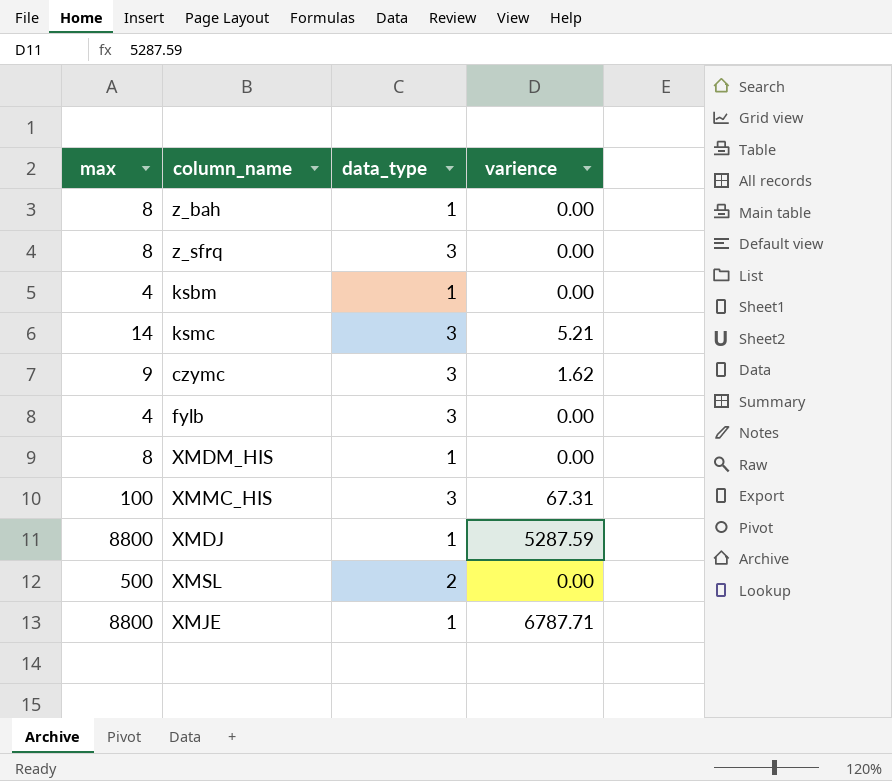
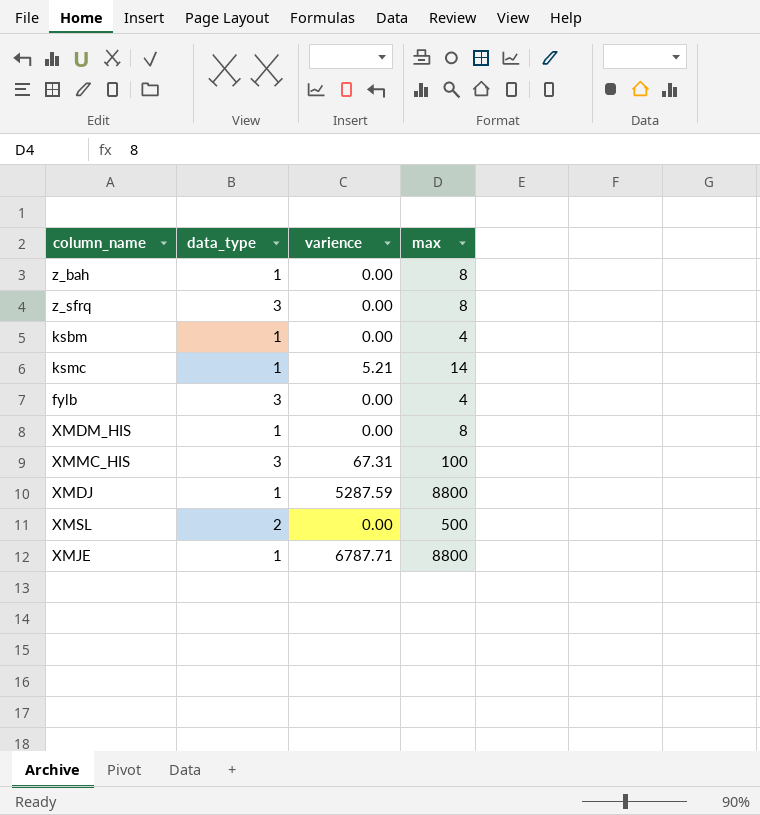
column max | position: 1 -> 4
row czymc: 9 | 3 | 1.62 -> none
ksmc | data_type: 3 -> 1

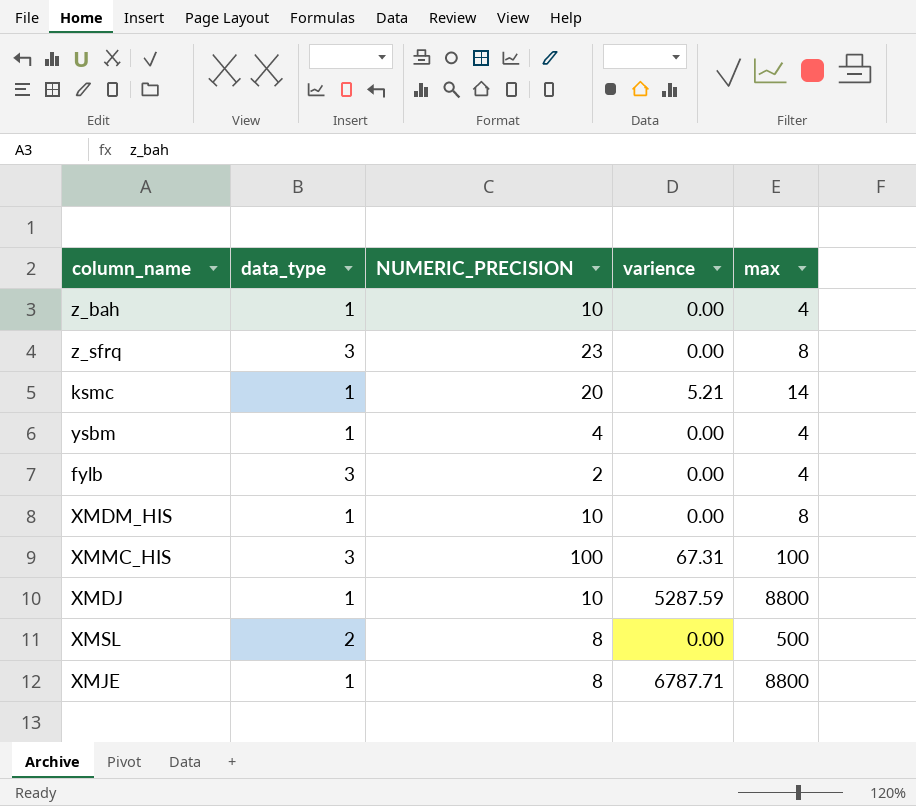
column NUMERIC_PRECISION | position: none -> 3
row ksbm: 1 | 0.00 | 4 -> none
z_bah | max: 8 -> 4
row ysbm: none -> 1 | 4 | 0.00 | 4

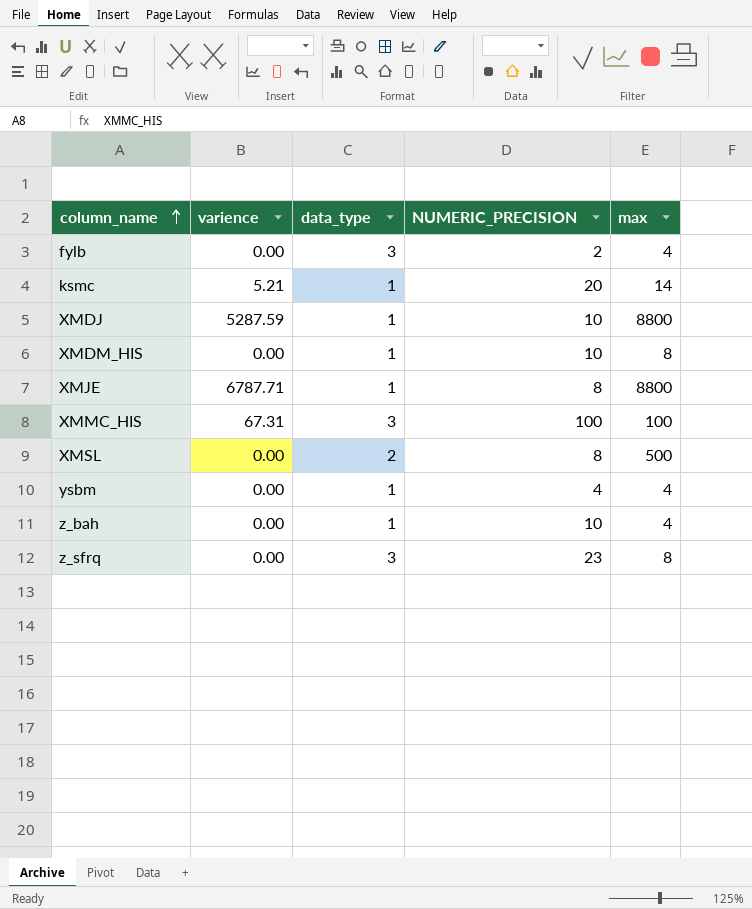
row order: none -> column_name ascending
column varience | position: 4 -> 2

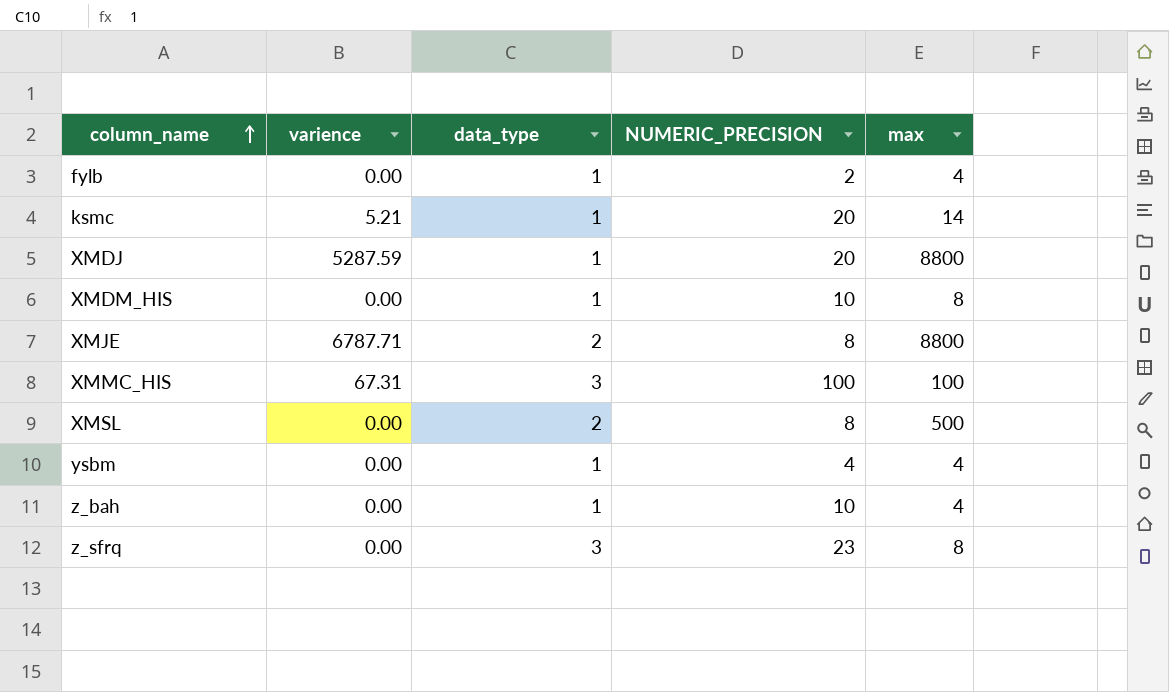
fylb | data_type: 3 -> 1
XMDJ | NUMERIC_PRECISION: 10 -> 20
XMJE | data_type: 1 -> 2

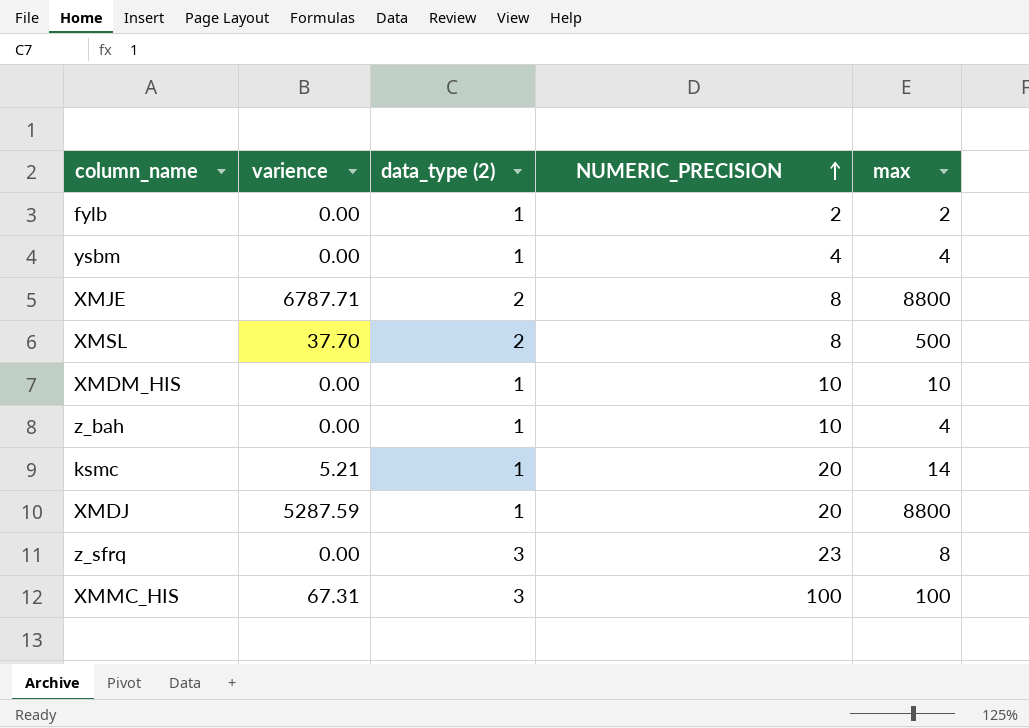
row order: column_name ascending -> NUMERIC_PRECISION ascending
column name: data_type -> data_type (2)
fylb | max: 4 -> 2
XMSL | varience: 0.00 -> 37.70
XMDM_HIS | max: 8 -> 10

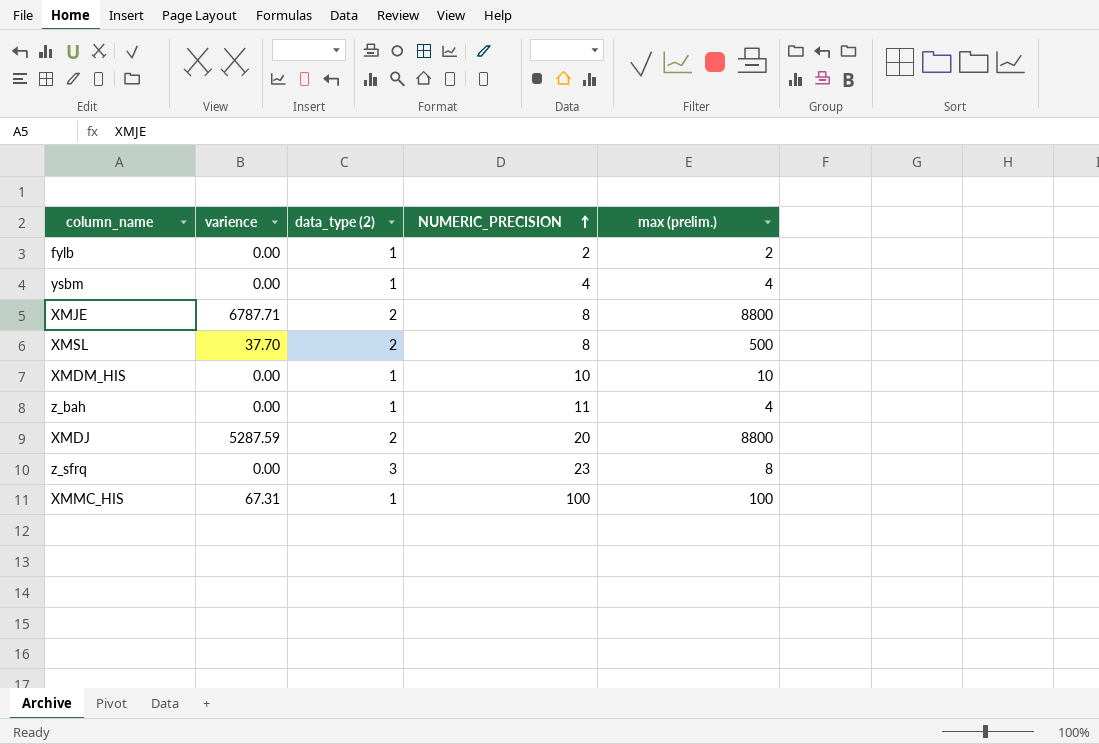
column name: max -> max (prelim.)
row ksmc: 5.21 | 1 | 20 | 14 -> none
z_bah | NUMERIC_PRECISION: 10 -> 11
XMDJ | data_type (2): 1 -> 2
XMMC_HIS | data_type (2): 3 -> 1

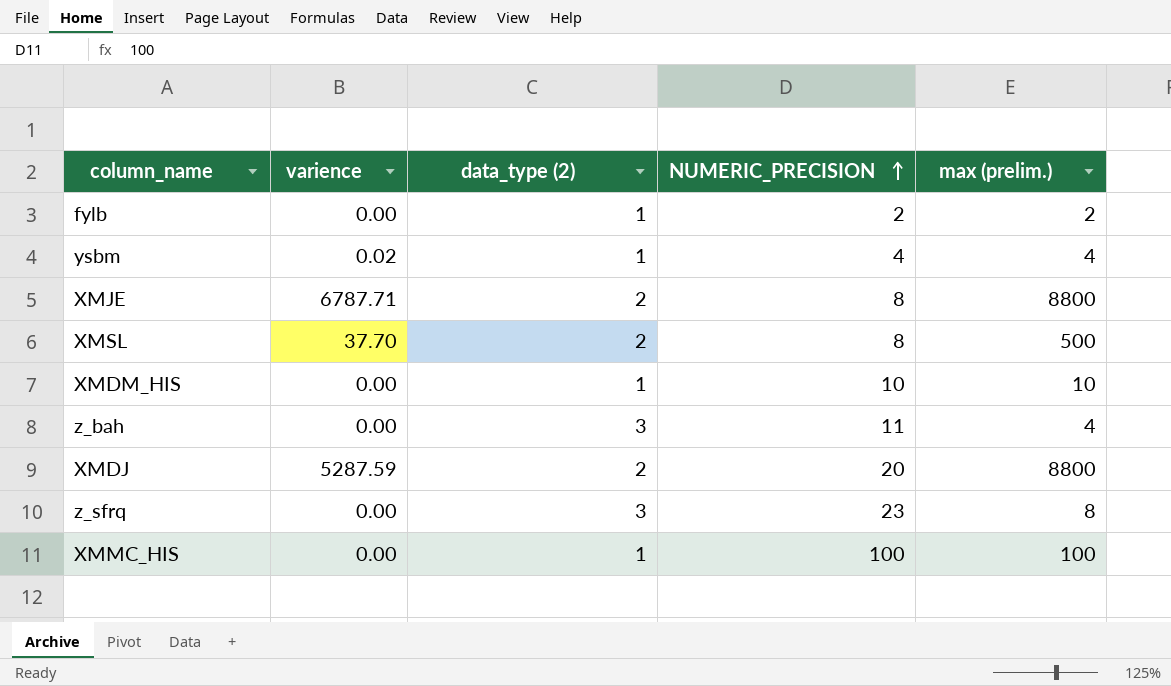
ysbm | varience: 0.00 -> 0.02
z_bah | data_type (2): 1 -> 3
XMMC_HIS | varience: 67.31 -> 0.00

